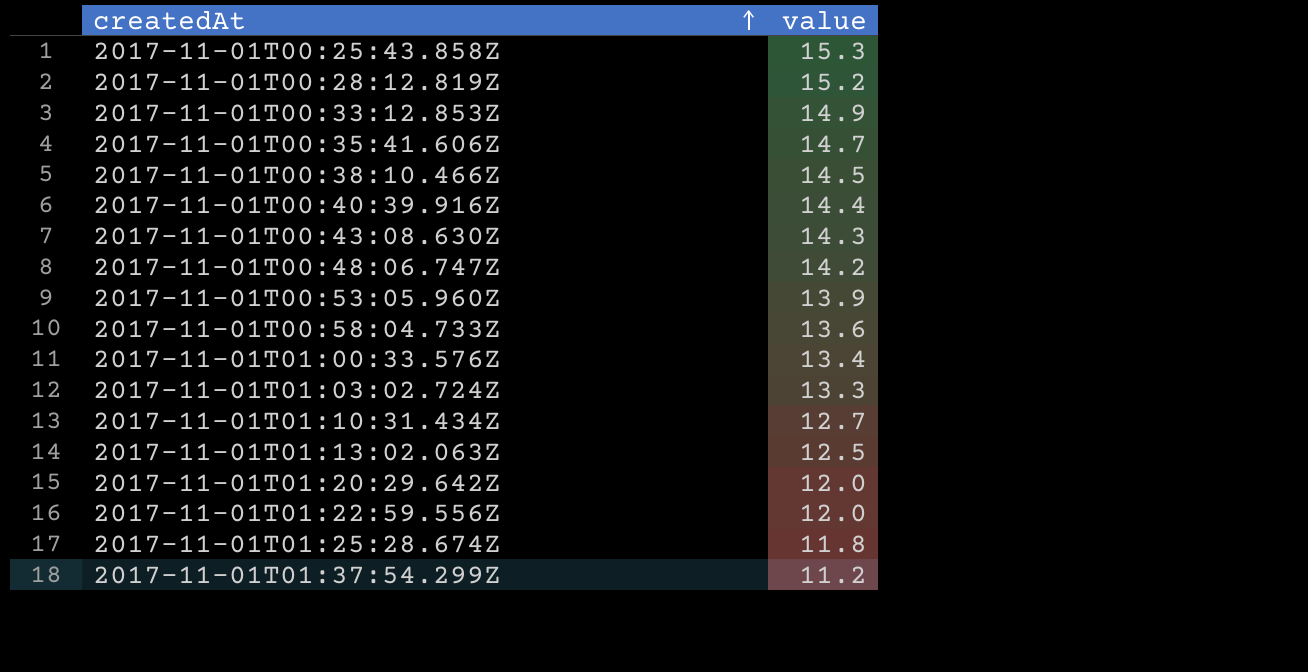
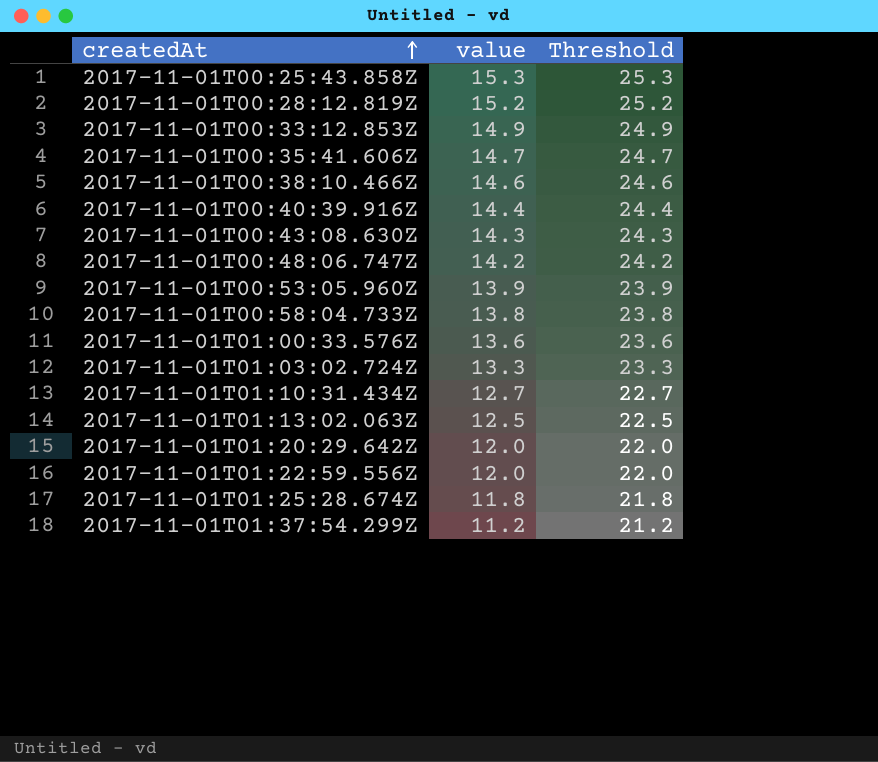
column Threshold | formula: none -> [value] + 10
2017-11-01T00:38:10.466Z | value: 14.5 -> 14.6
2017-11-01T00:58:04.733Z | value: 13.6 -> 13.8
2017-11-01T01:00:33.576Z | value: 13.4 -> 13.6

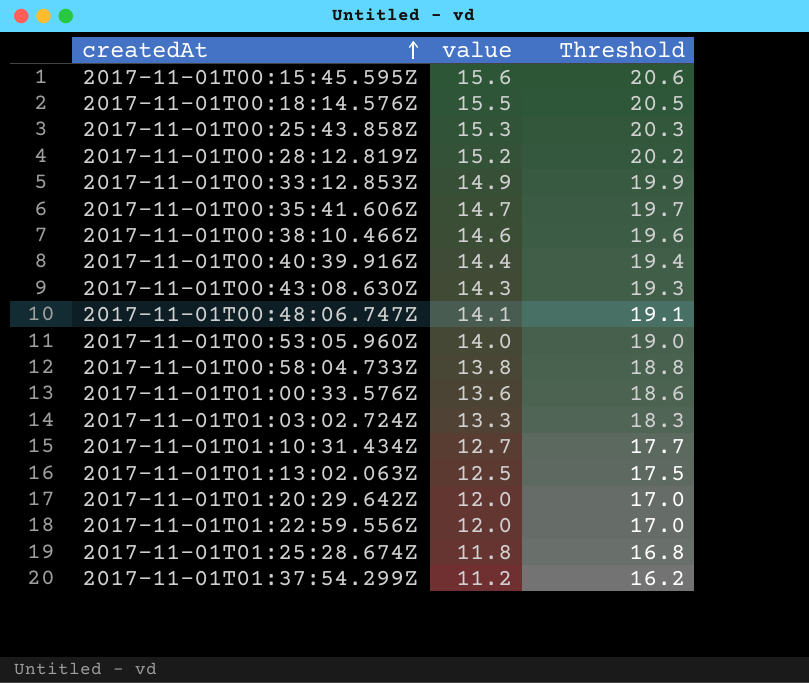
column Threshold | formula: [value] + 10 -> [value] + 5
row 2017-11-01T00:15:45.595Z: none -> 15.6 | 20.6
row 2017-11-01T00:18:14.576Z: none -> 15.5 | 20.5
2017-11-01T00:48:06.747Z | value: 14.2 -> 14.1
2017-11-01T00:53:05.960Z | value: 13.9 -> 14.0

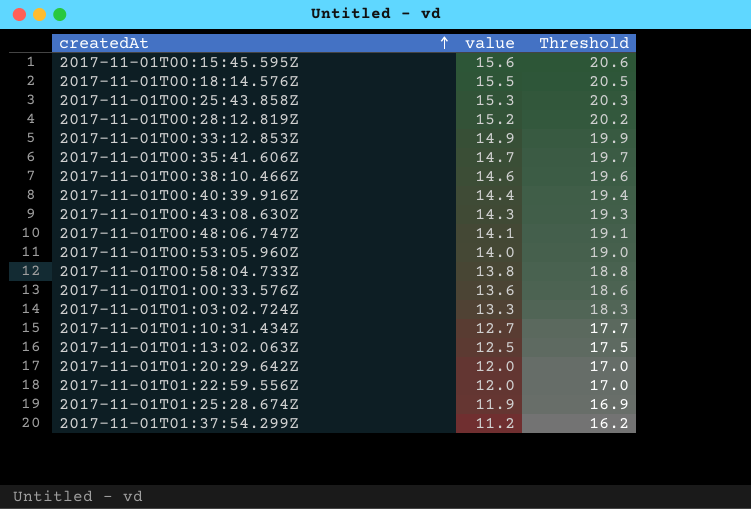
2017-11-01T01:25:28.674Z | value: 11.8 -> 11.9
2017-11-01T01:25:28.674Z | Threshold: 16.8 -> 16.9

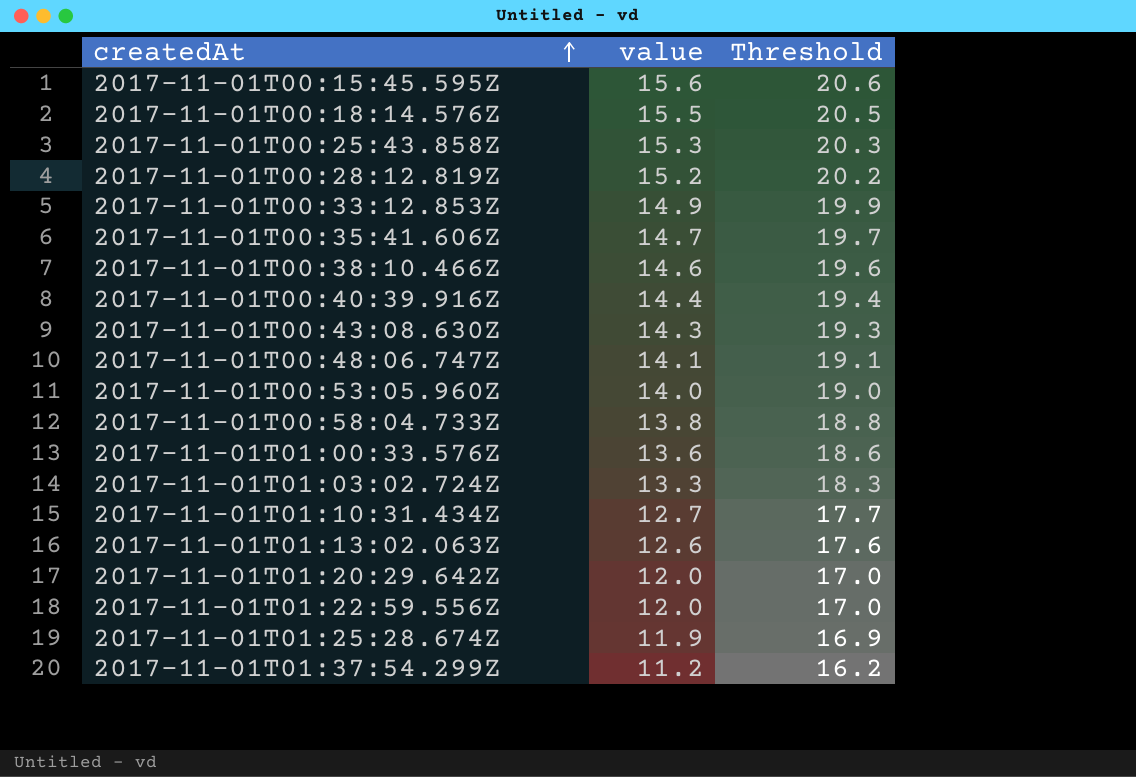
2017-11-01T01:13:02.063Z | value: 12.5 -> 12.6
2017-11-01T01:13:02.063Z | Threshold: 17.5 -> 17.6

